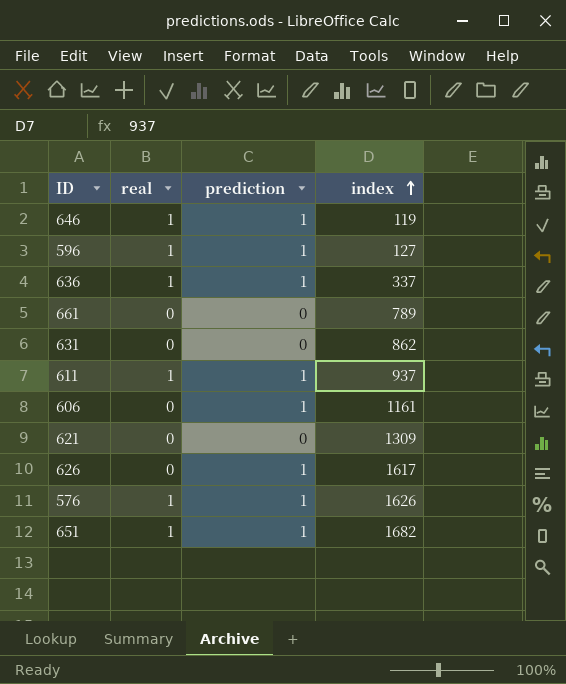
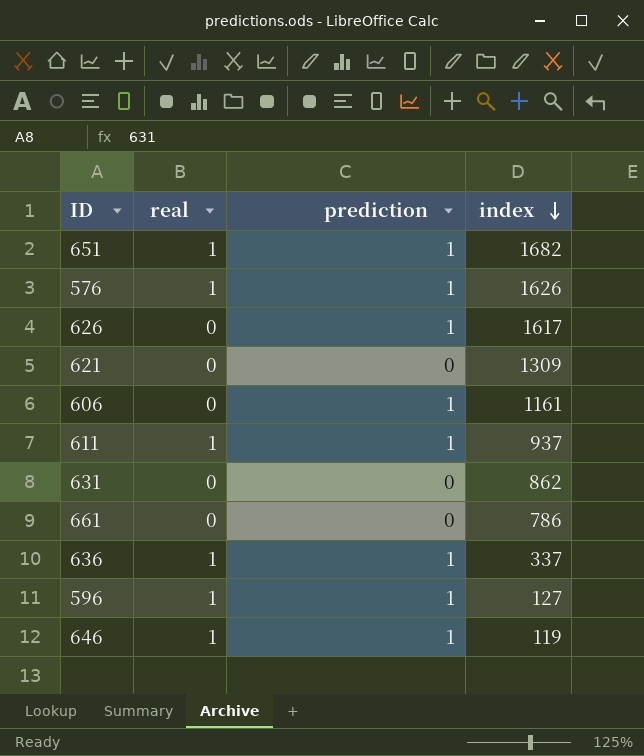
row order: index ascending -> index descending
661 | index: 789 -> 786

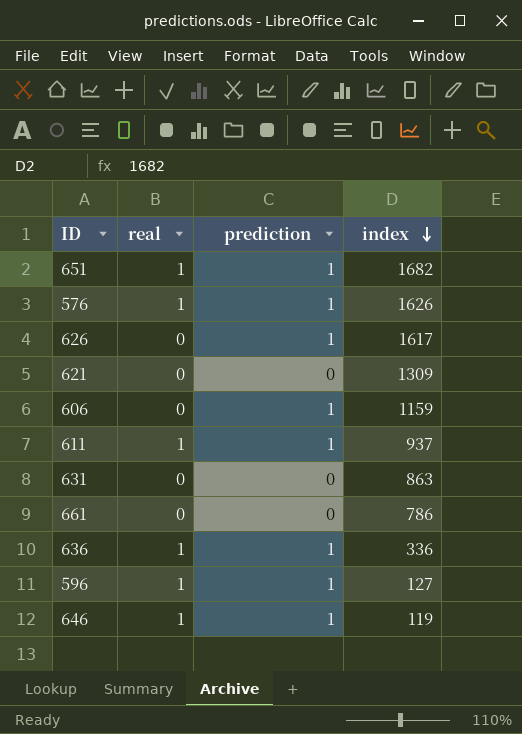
606 | index: 1161 -> 1159
631 | index: 862 -> 863
636 | index: 337 -> 336

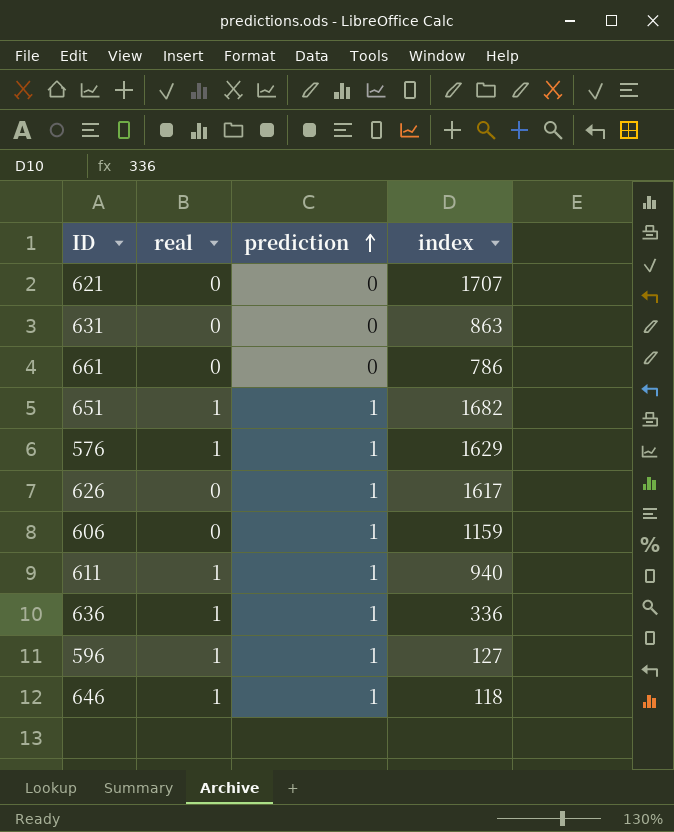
row order: index descending -> prediction ascending
621 | index: 1309 -> 1707
576 | index: 1626 -> 1629
611 | index: 937 -> 940
646 | index: 119 -> 118

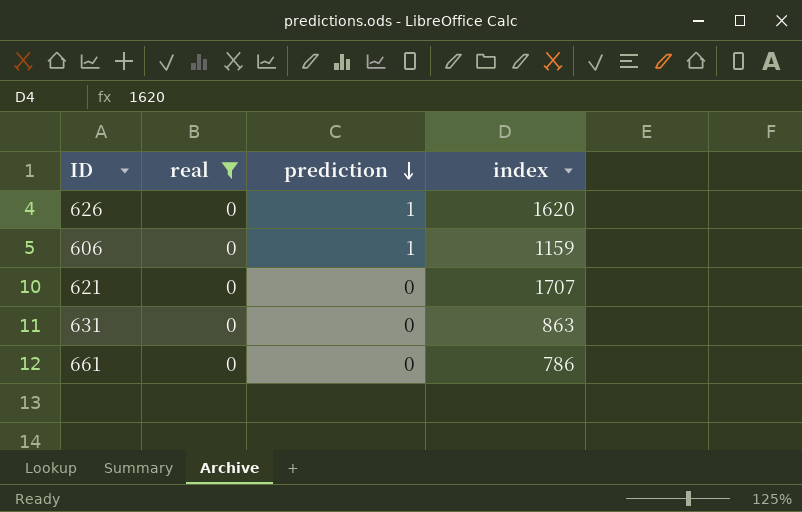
filter: none -> real = 0
row order: prediction ascending -> prediction descending
626 | index: 1617 -> 1620

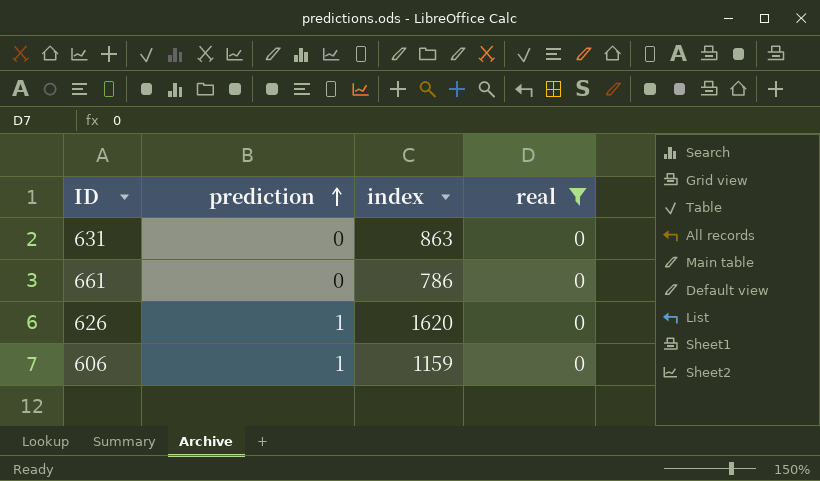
row order: prediction descending -> prediction ascending
column real | position: 2 -> 4
row 621: 0 | 0 | 1707 -> none

